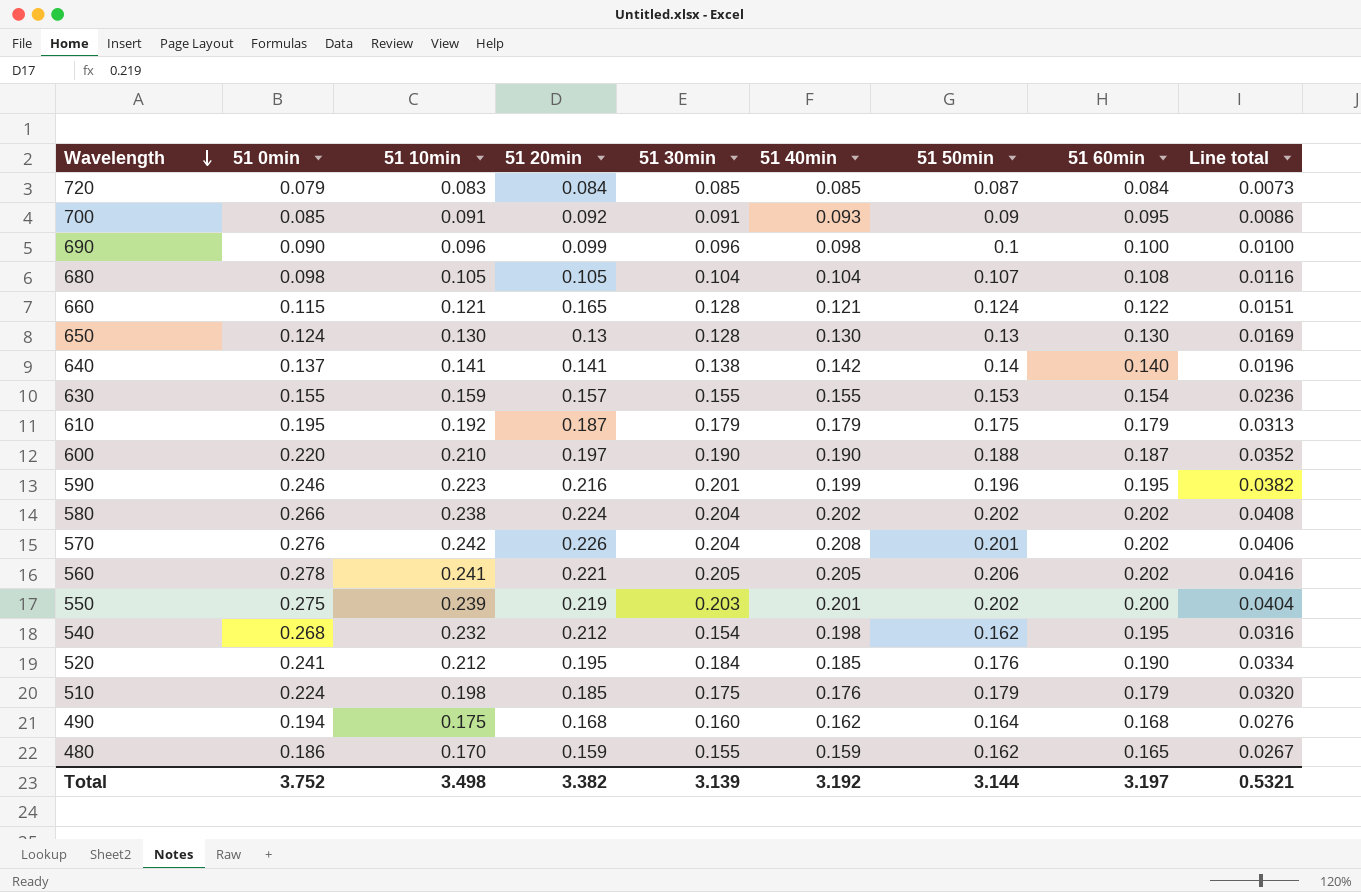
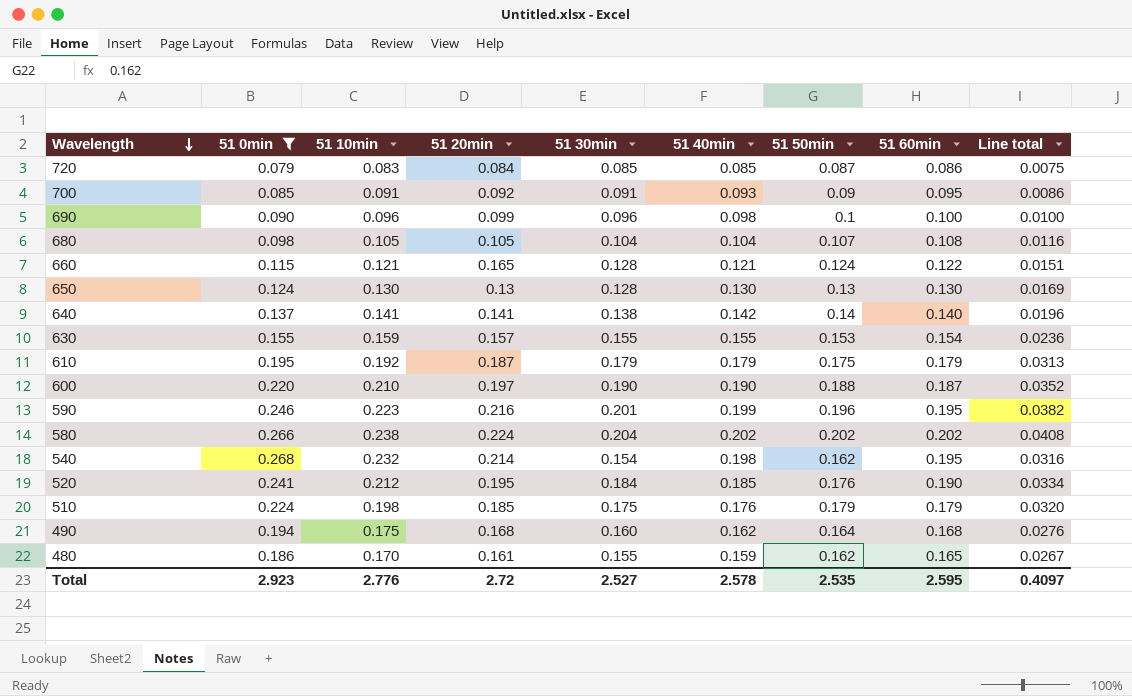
filter: none -> 51 0min <= 0.268
720 | 51 60min: 0.084 -> 0.086
720 | Line total: 0.0073 -> 0.0075
540 | 51 20min: 0.212 -> 0.214
480 | 51 20min: 0.159 -> 0.161
Total | 51 0min: 3.752 -> 2.923
Total | 51 10min: 3.498 -> 2.776
Total | 51 20min: 3.382 -> 2.72
Total | 51 30min: 3.139 -> 2.527
Total | 51 40min: 3.192 -> 2.578
Total | 51 50min: 3.144 -> 2.535
Total | 51 60min: 3.197 -> 2.595
Total | Line total: 0.5321 -> 0.4097

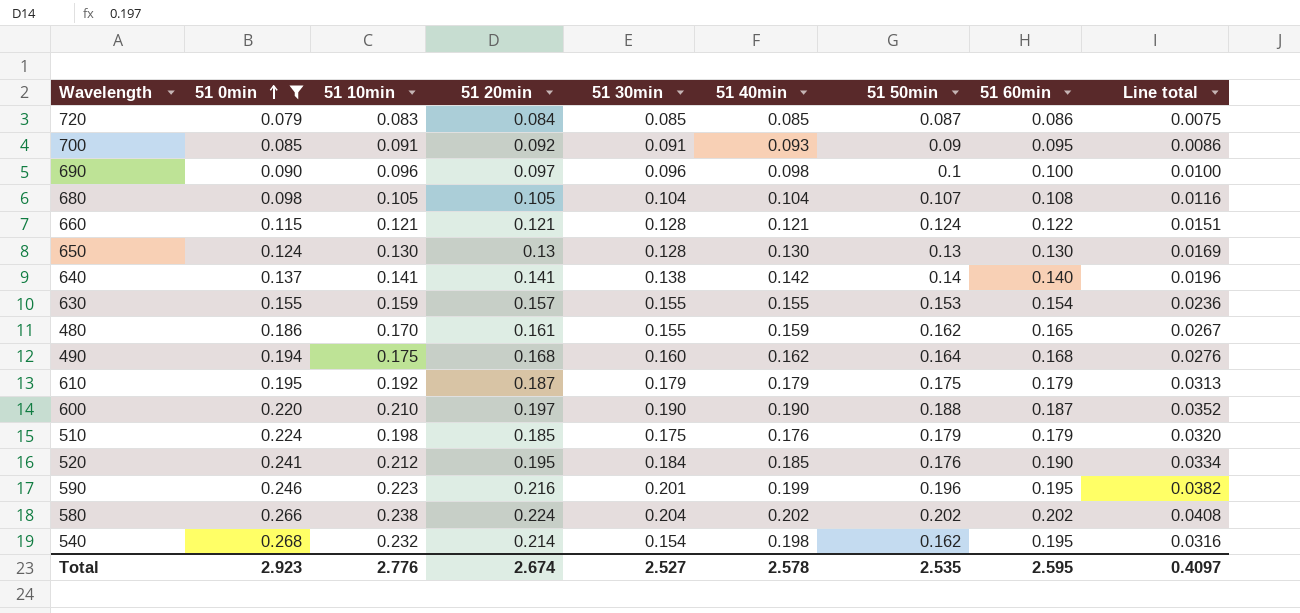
row order: Wavelength descending -> 51 0min ascending
690 | 51 20min: 0.099 -> 0.097
660 | 51 20min: 0.165 -> 0.121
Total | 51 20min: 2.72 -> 2.674

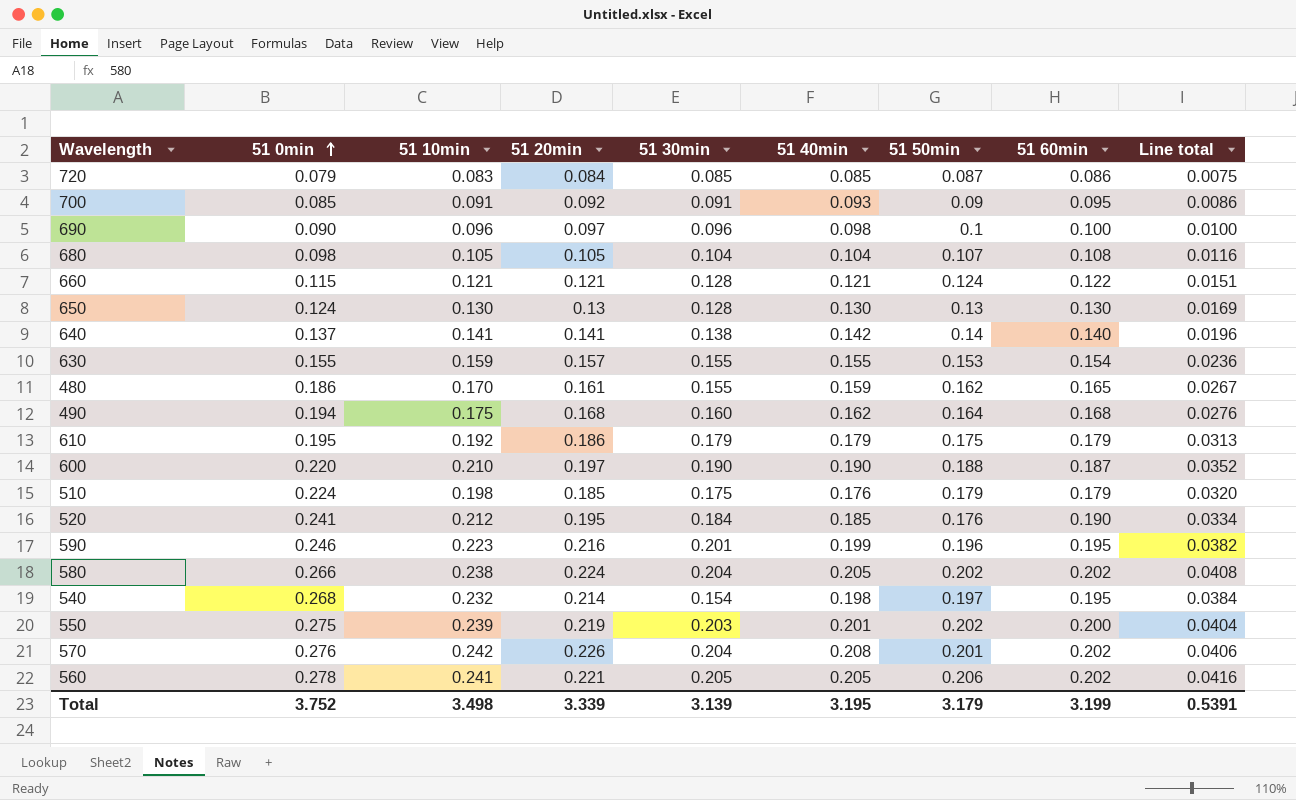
filter: 51 0min <= 0.268 -> none
610 | 51 20min: 0.187 -> 0.186
580 | 51 40min: 0.202 -> 0.205
540 | 51 50min: 0.162 -> 0.197
540 | Line total: 0.0316 -> 0.0384
Total | 51 0min: 2.923 -> 3.752
Total | 51 10min: 2.776 -> 3.498
Total | 51 20min: 2.674 -> 3.339
Total | 51 30min: 2.527 -> 3.139
Total | 51 40min: 2.578 -> 3.195
Total | 51 50min: 2.535 -> 3.179
Total | 51 60min: 2.595 -> 3.199
Total | Line total: 0.4097 -> 0.5391

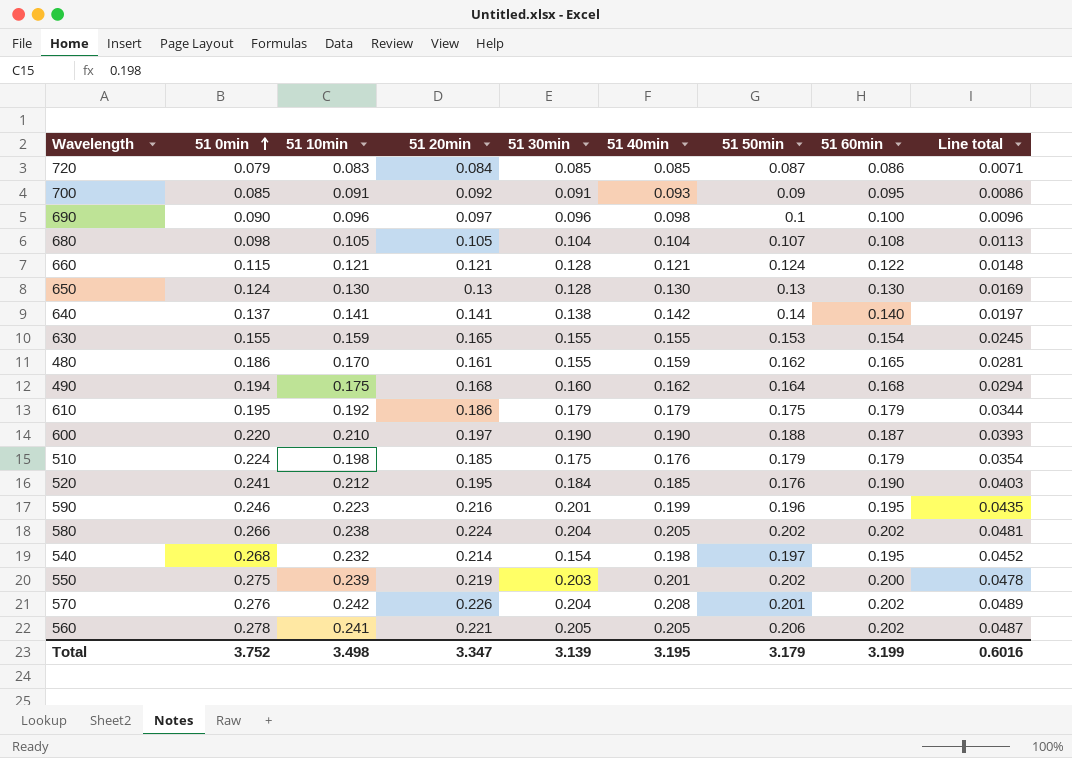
column Line total | formula: [51 50min] * [51 60min] -> [51 10min] * [51 60min]
630 | 51 20min: 0.157 -> 0.165
Total | 51 20min: 3.339 -> 3.347
Total | Line total: 0.5391 -> 0.6016

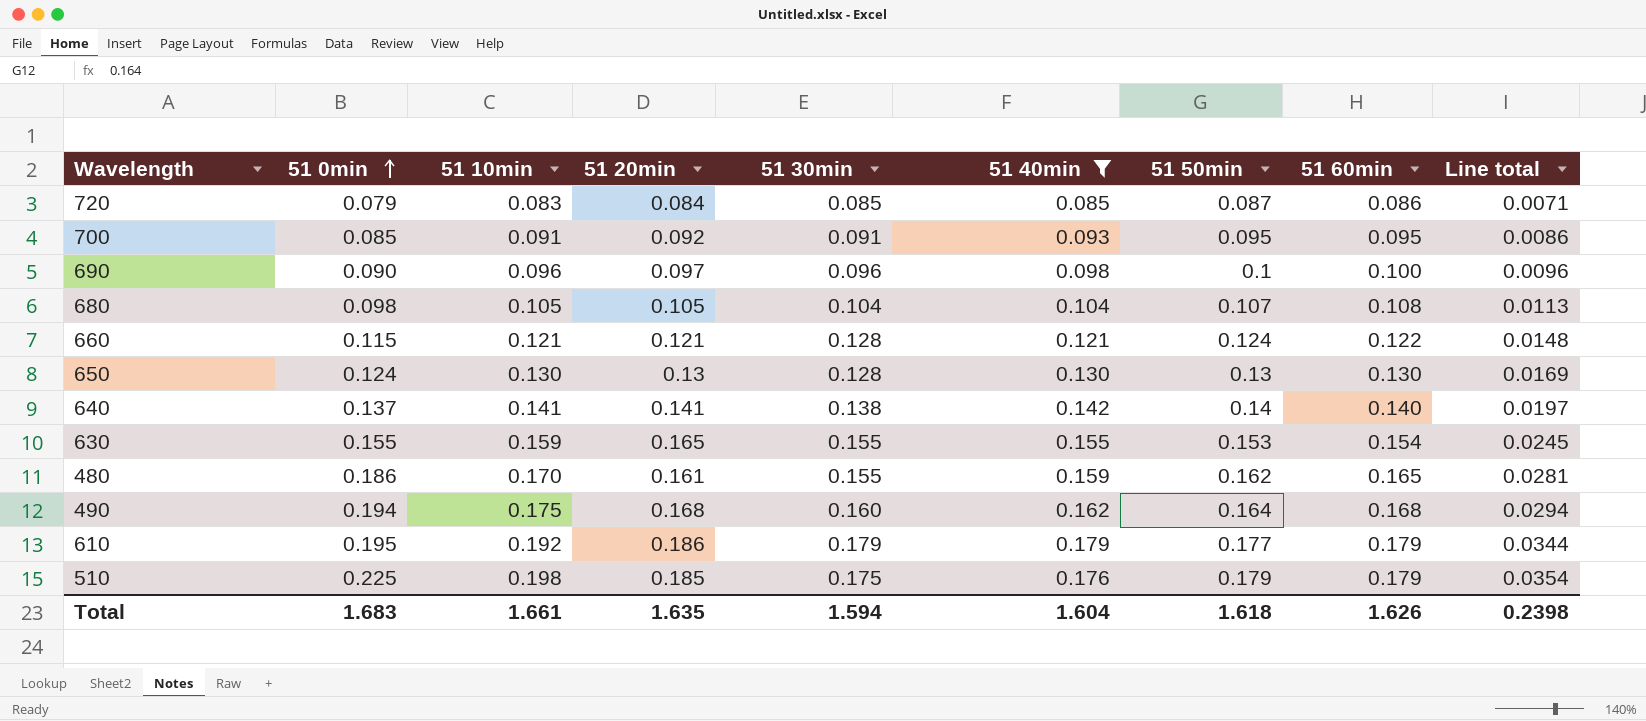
filter: none -> 51 40min <= 0.179
700 | 51 50min: 0.09 -> 0.095
610 | 51 50min: 0.175 -> 0.177
510 | 51 0min: 0.224 -> 0.225
Total | 51 0min: 3.752 -> 1.683
Total | 51 10min: 3.498 -> 1.661
Total | 51 20min: 3.347 -> 1.635
Total | 51 30min: 3.139 -> 1.594
Total | 51 40min: 3.195 -> 1.604
Total | 51 50min: 3.179 -> 1.618
Total | 51 60min: 3.199 -> 1.626
Total | Line total: 0.6016 -> 0.2398

